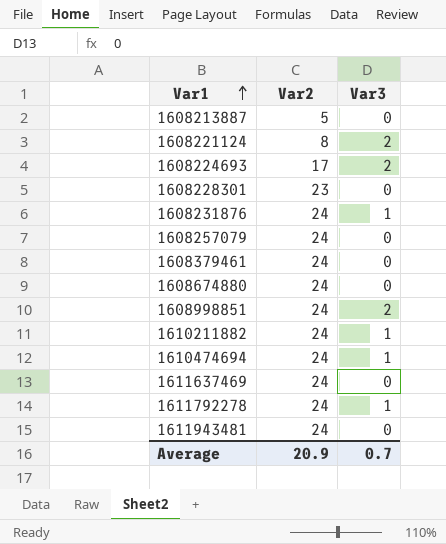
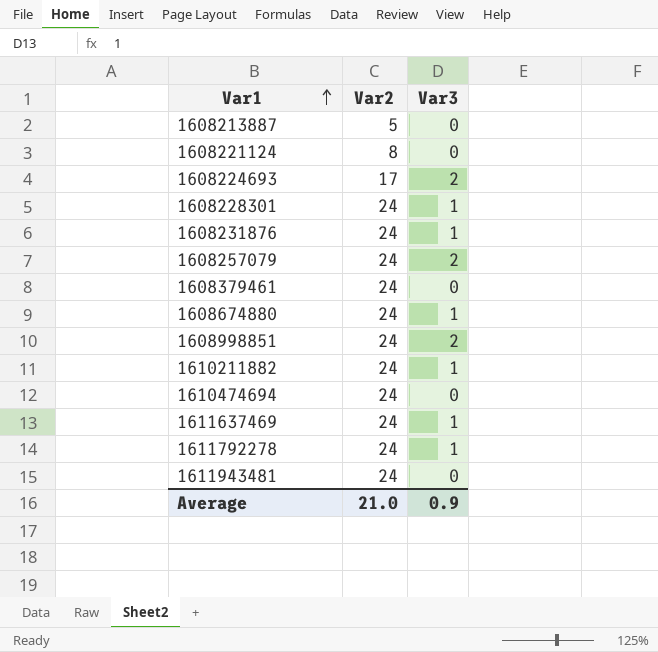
1608221124 | Var3: 2 -> 0
1608228301 | Var2: 23 -> 24
1608228301 | Var3: 0 -> 1
1608257079 | Var3: 0 -> 2
1608674880 | Var3: 0 -> 1
1610474694 | Var3: 1 -> 0
1611637469 | Var3: 0 -> 1
Average | Var2: 20.9 -> 21.0
Average | Var3: 0.7 -> 0.9

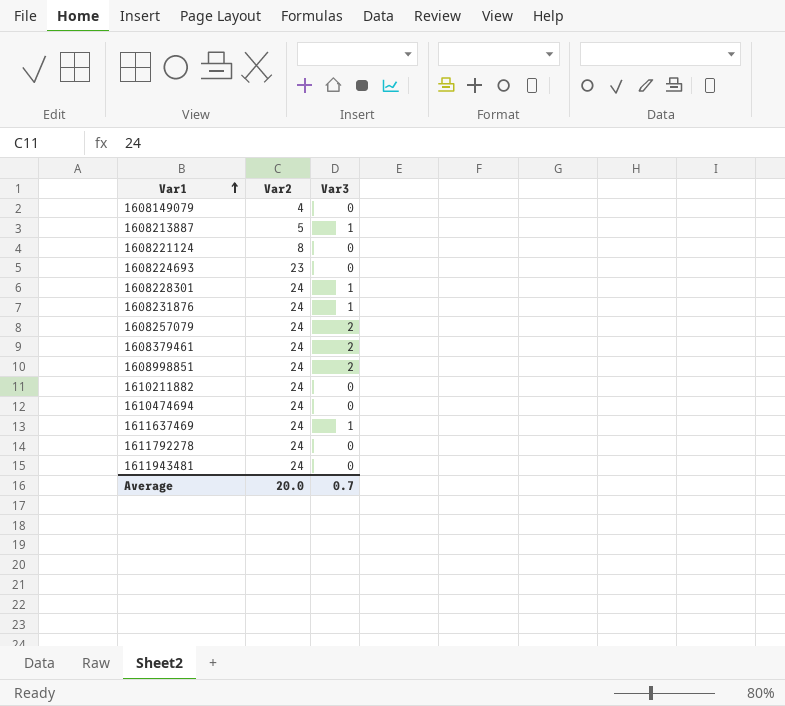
row 1608674880: 24 | 1 -> none
row 1608149079: none -> 4 | 0
1608213887 | Var3: 0 -> 1
1608224693 | Var2: 17 -> 23
1608224693 | Var3: 2 -> 0
1608379461 | Var3: 0 -> 2
1610211882 | Var3: 1 -> 0
1611792278 | Var3: 1 -> 0
Average | Var2: 21.0 -> 20.0
Average | Var3: 0.9 -> 0.7

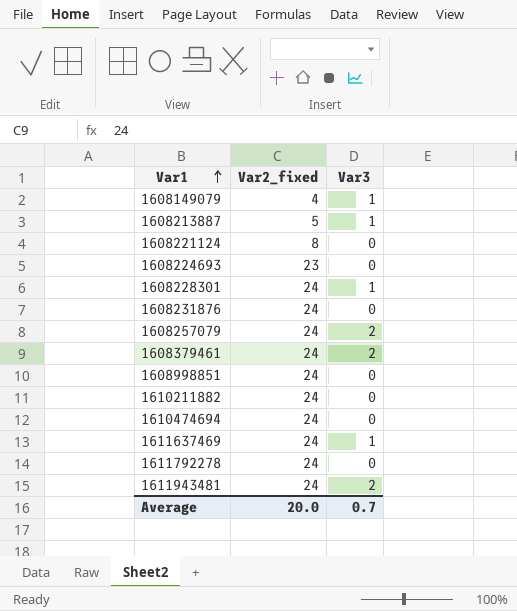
column name: Var2 -> Var2_fixed
1608149079 | Var3: 0 -> 1
1608231876 | Var3: 1 -> 0
1608998851 | Var3: 2 -> 0
1611943481 | Var3: 0 -> 2

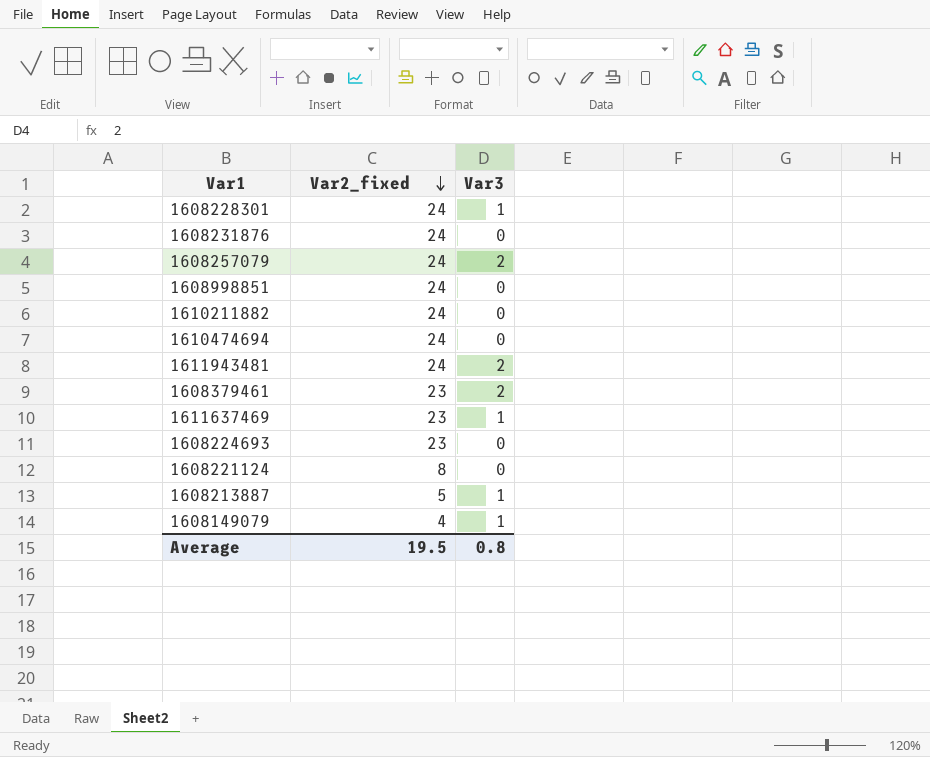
row order: Var1 ascending -> Var2_fixed descending
row 1611792278: 24 | 0 -> none
1608379461 | Var2_fixed: 24 -> 23
1611637469 | Var2_fixed: 24 -> 23
Average | Var2_fixed: 20.0 -> 19.5
Average | Var3: 0.7 -> 0.8

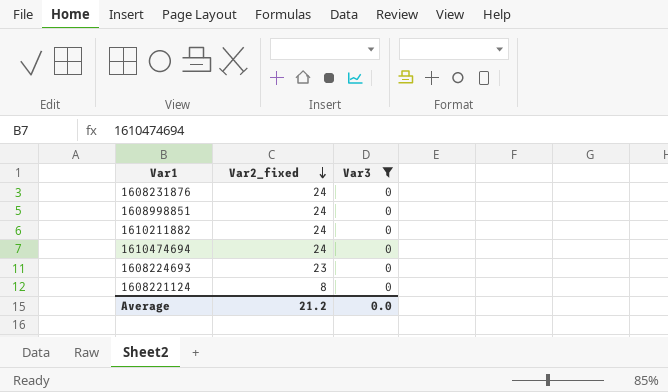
filter: none -> Var3 = 0
Average | Var2_fixed: 19.5 -> 21.2
Average | Var3: 0.8 -> 0.0

